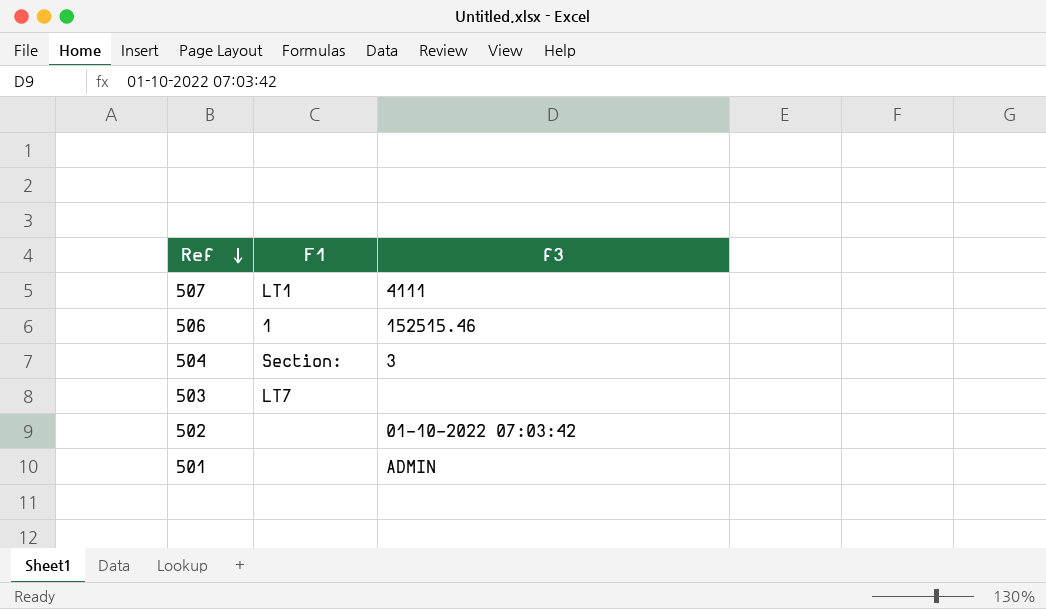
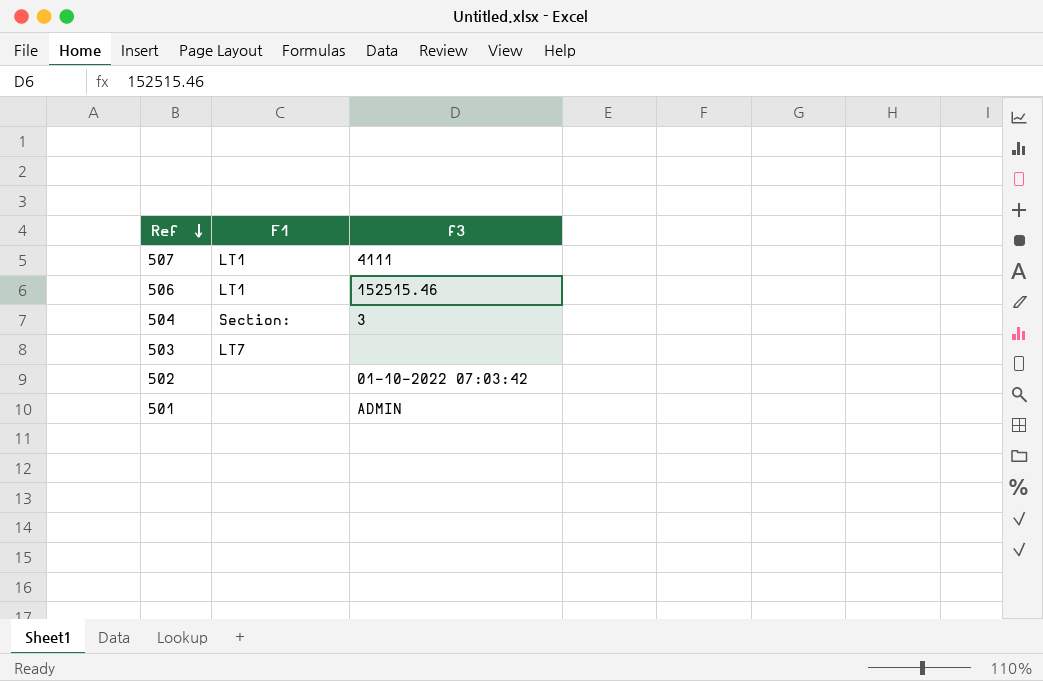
506 | F1: 1 -> LT1

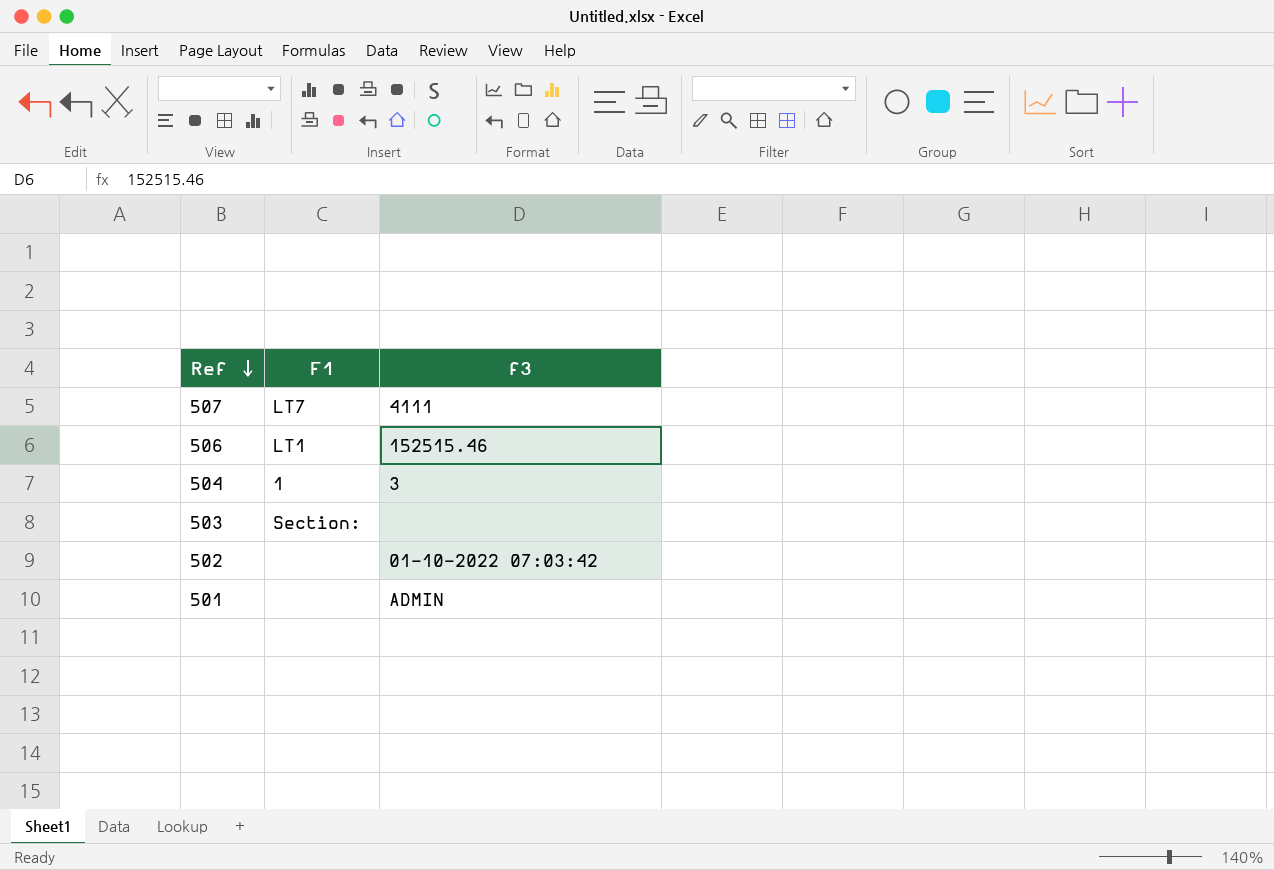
507 | F1: LT1 -> LT7
504 | F1: Section: -> 1
503 | F1: LT7 -> Section:

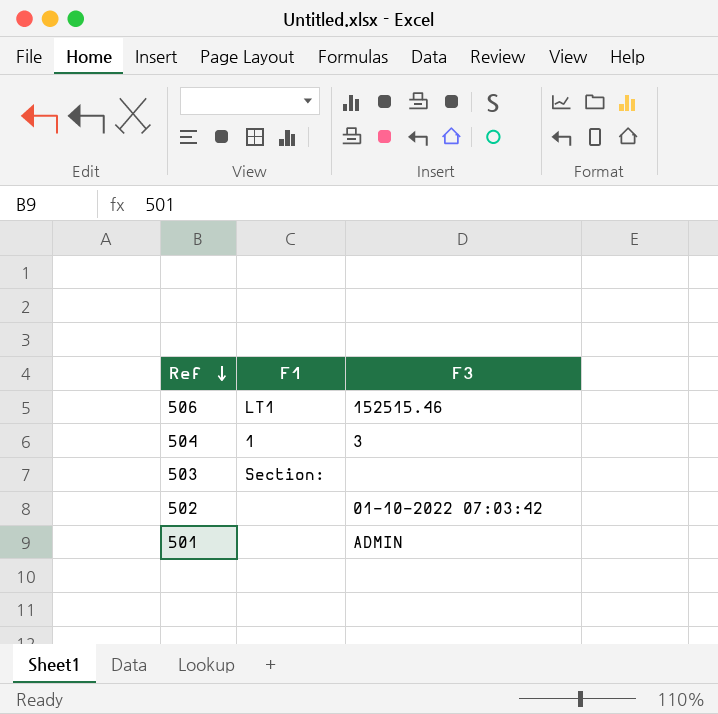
column name: f3 -> F3
row 507: LT7 | 4111 -> none

